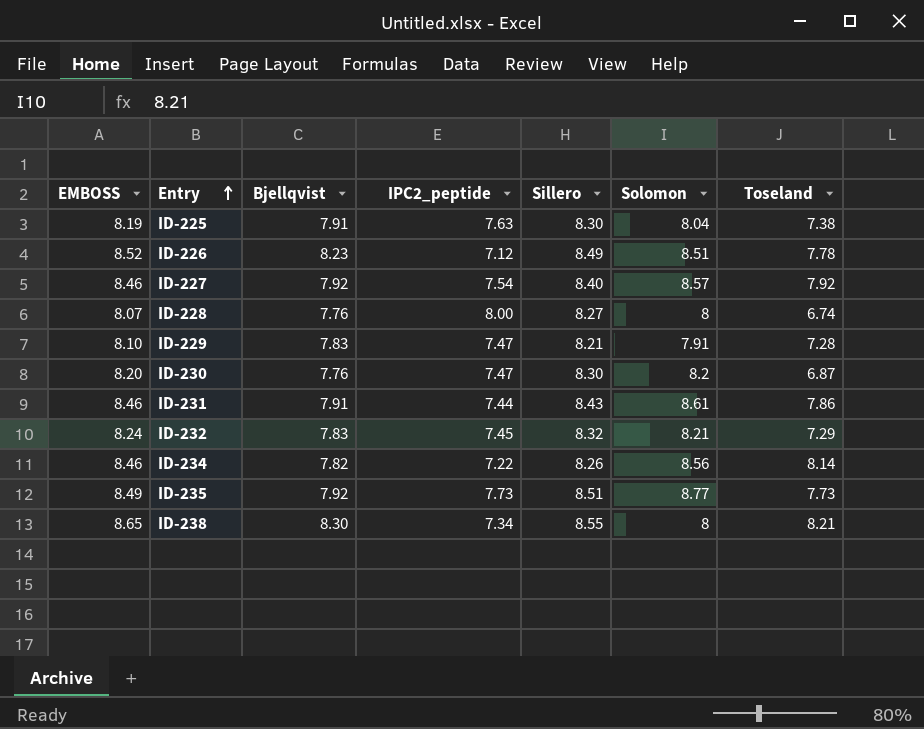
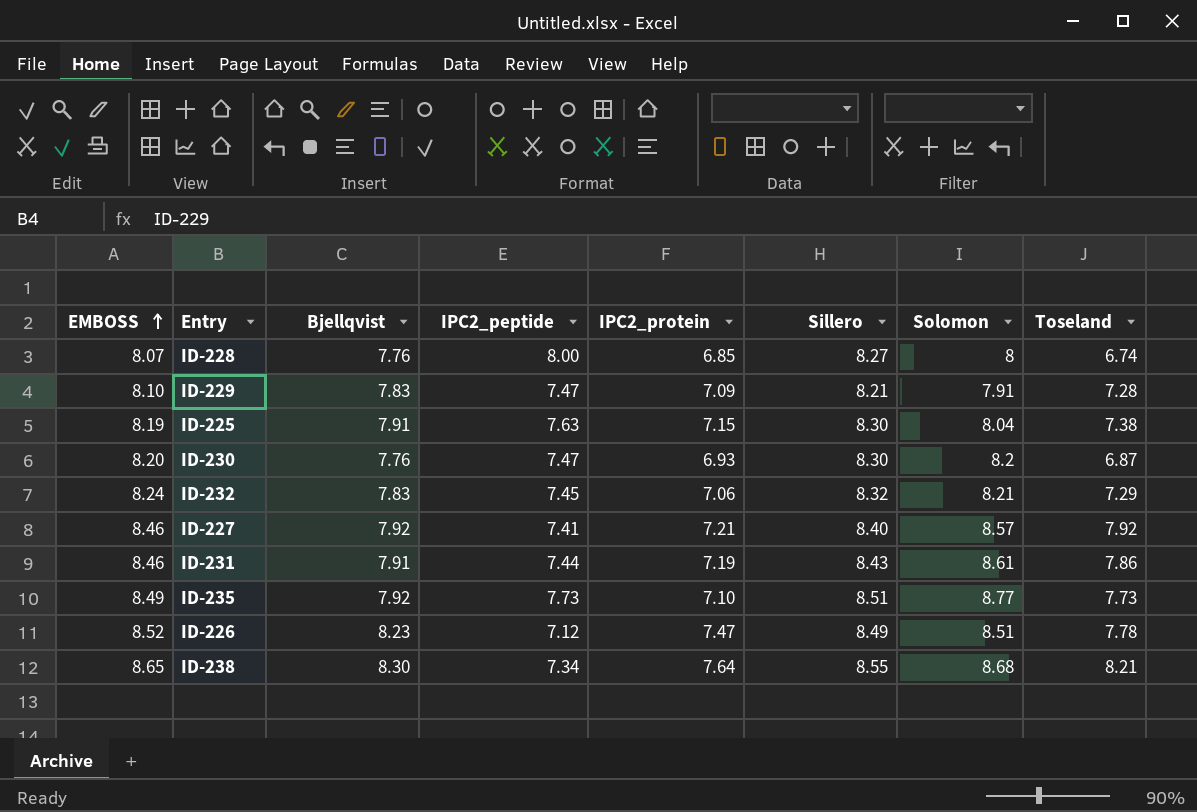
row order: Entry ascending -> EMBOSS ascending
column IPC2_protein | position: none -> 5
row ID-234: 8.46 | 7.82 | 7.22 | 8.26 | 8.56 | 8.14 -> none
ID-227 | IPC2_peptide: 7.54 -> 7.41
ID-238 | Solomon: 8 -> 8.68

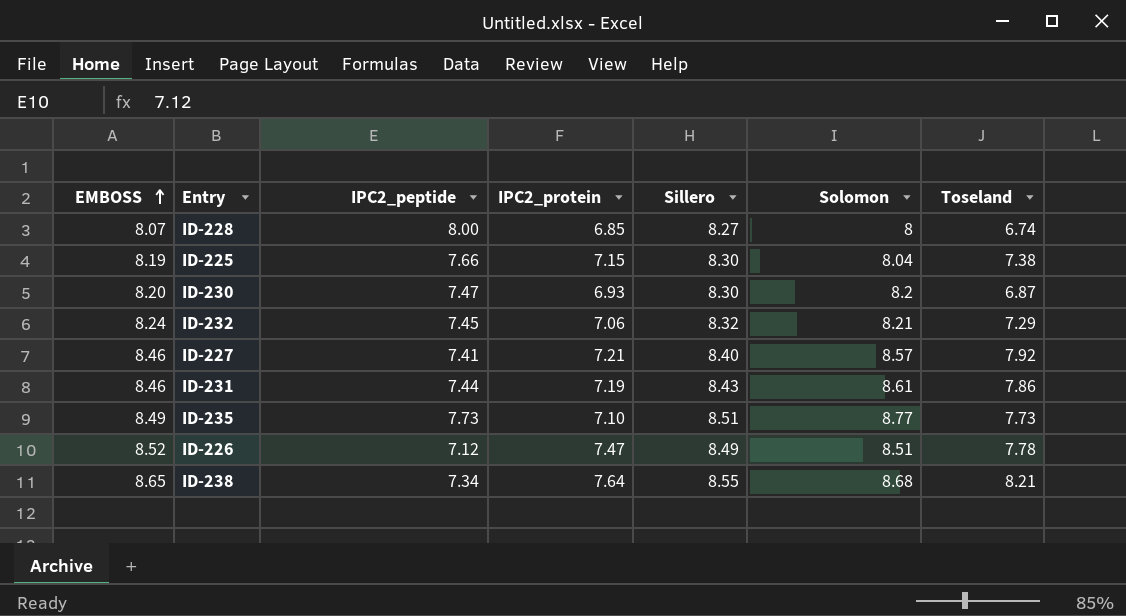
column Bjellqvist | position: 3 -> none
row ID-229: 8.10 | 7.83 | 7.47 | 7.09 | 8.21 | 7.91 | 7.28 -> none
ID-225 | IPC2_peptide: 7.63 -> 7.66

